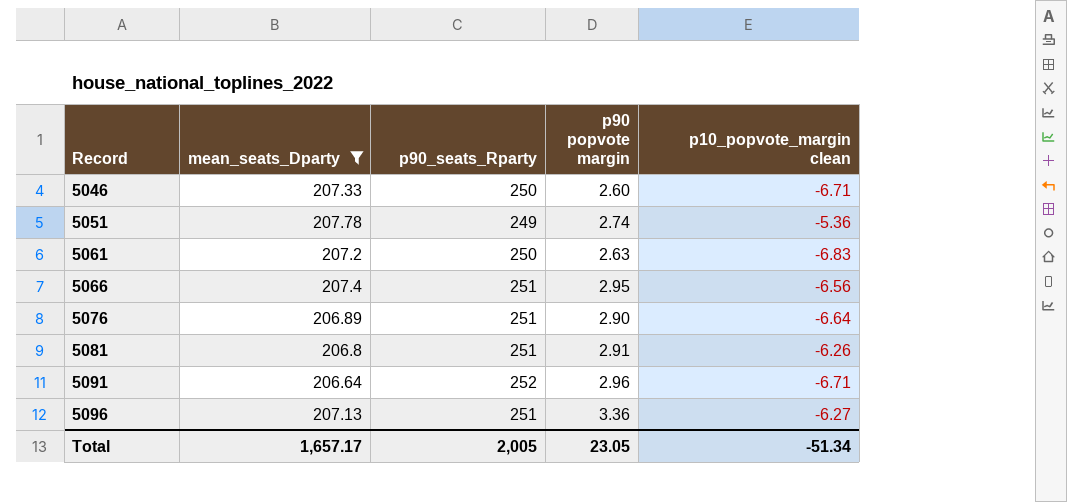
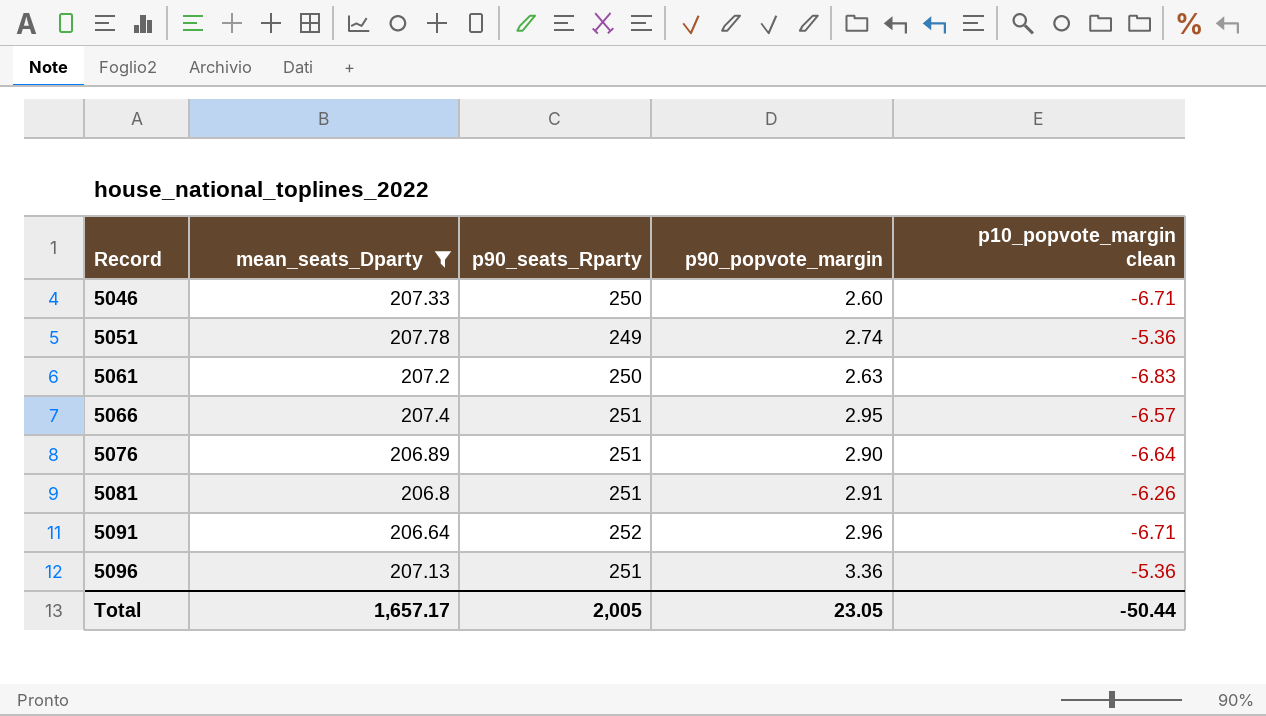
column name: p90 popvote margin -> p90_popvote_margin
5066 | p10_popvote_margin clean: -6.56 -> -6.57
5096 | p10_popvote_margin clean: -6.27 -> -5.36
Total | p10_popvote_margin clean: -51.34 -> -50.44

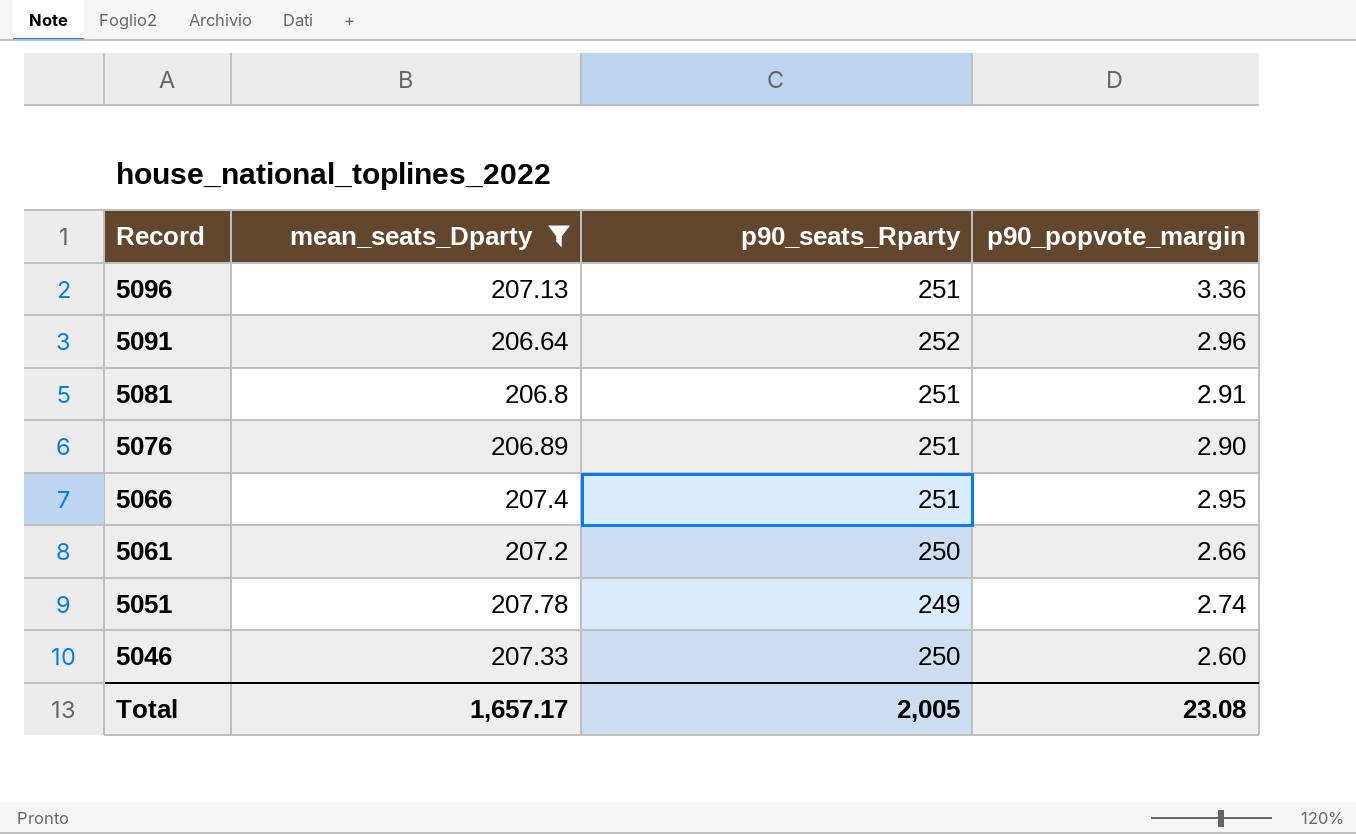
row order: Record ascending -> Record descending
column p10_popvote_margin clean | position: 5 -> none
5061 | p90_popvote_margin: 2.63 -> 2.66
Total | p90_popvote_margin: 23.05 -> 23.08

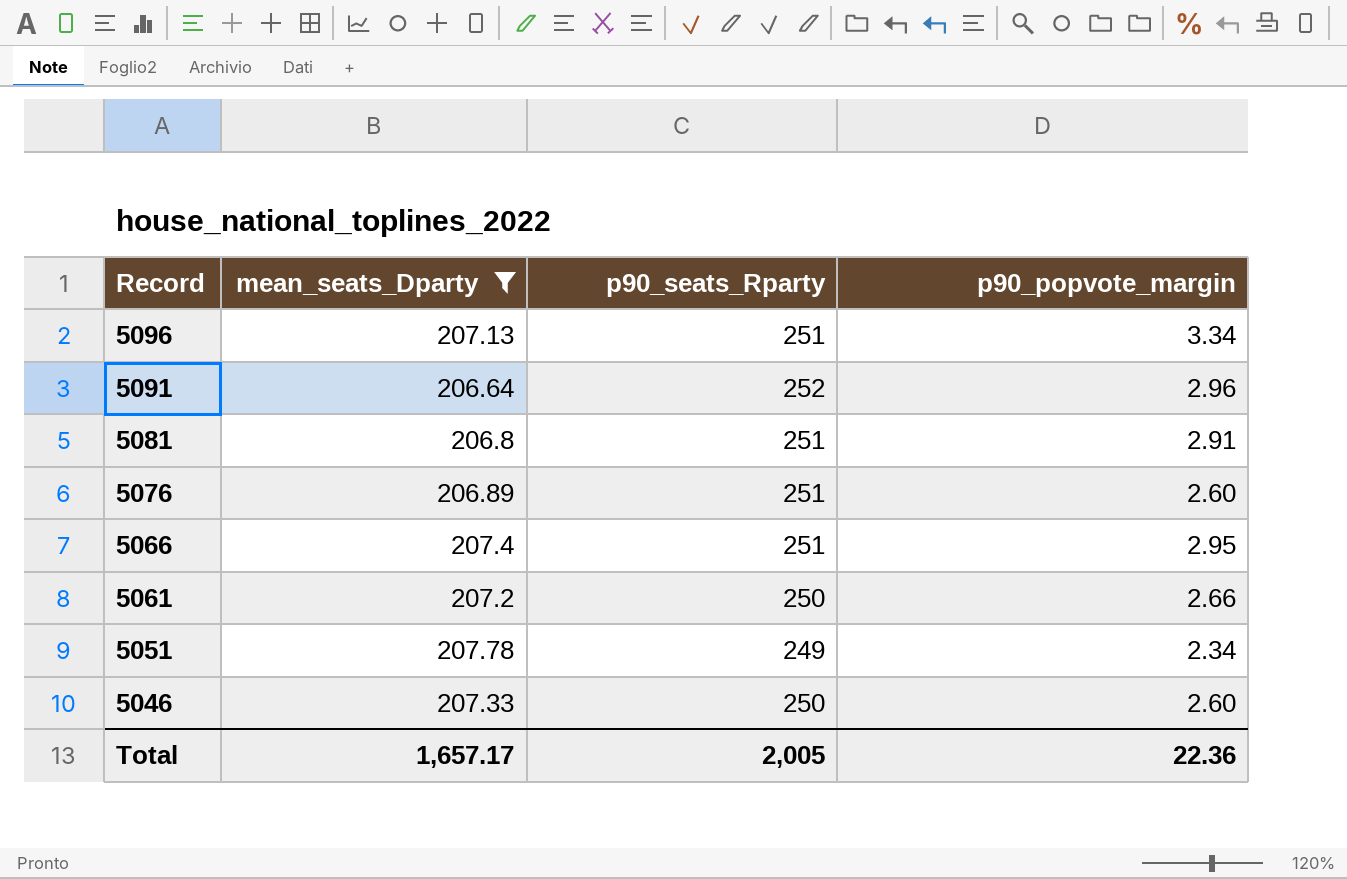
5096 | p90_popvote_margin: 3.36 -> 3.34
5076 | p90_popvote_margin: 2.90 -> 2.60
5051 | p90_popvote_margin: 2.74 -> 2.34
Total | p90_popvote_margin: 23.08 -> 22.36

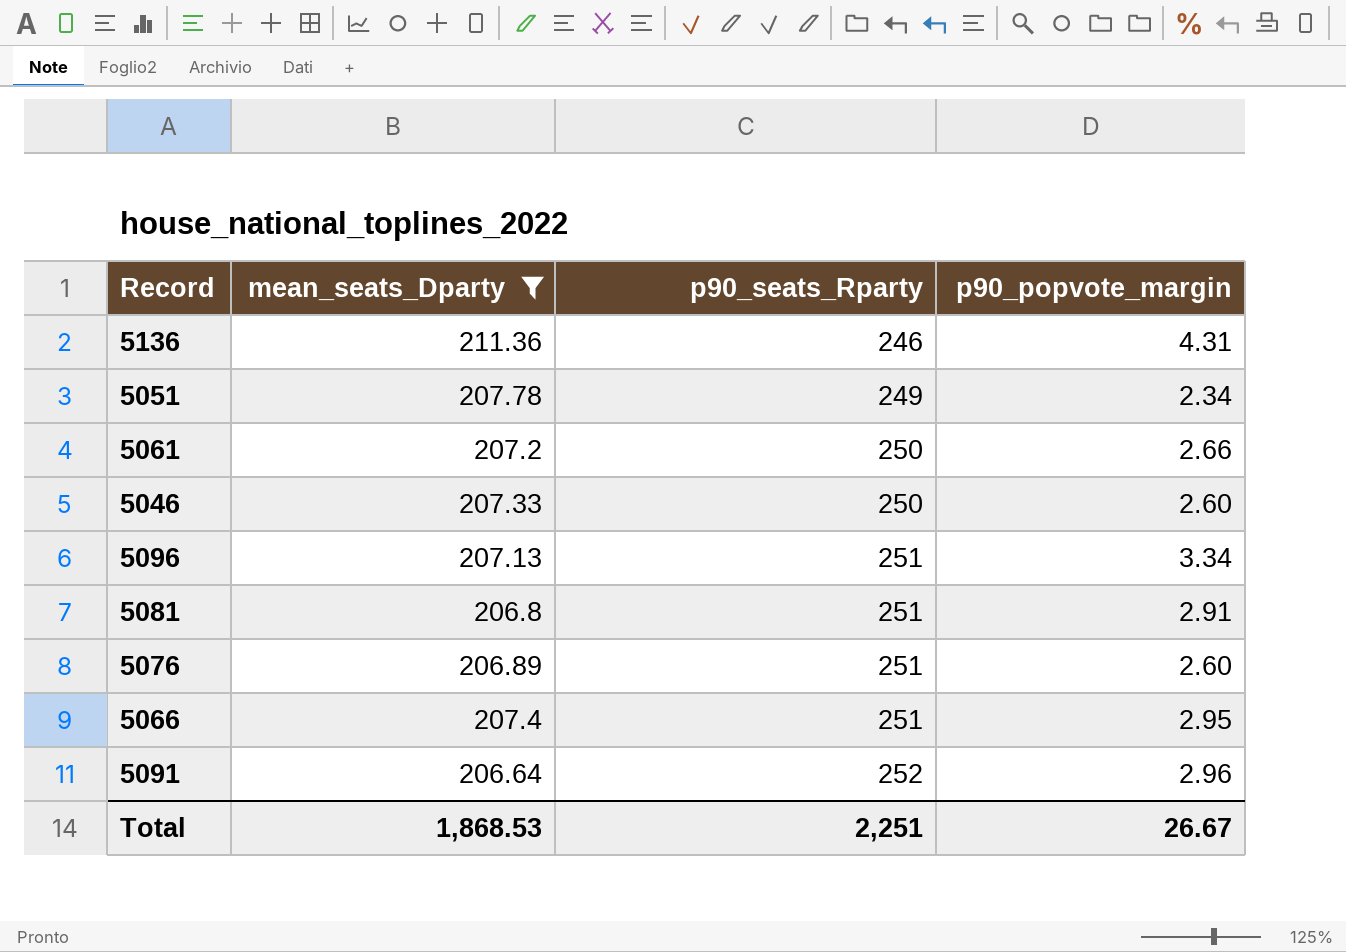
row order: Record descending -> p90_seats_Rparty ascending
row 5136: none -> 211.36 | 246 | 4.31
Total | mean_seats_Dparty: 1,657.17 -> 1,868.53
Total | p90_seats_Rparty: 2,005 -> 2,251
Total | p90_popvote_margin: 22.36 -> 26.67

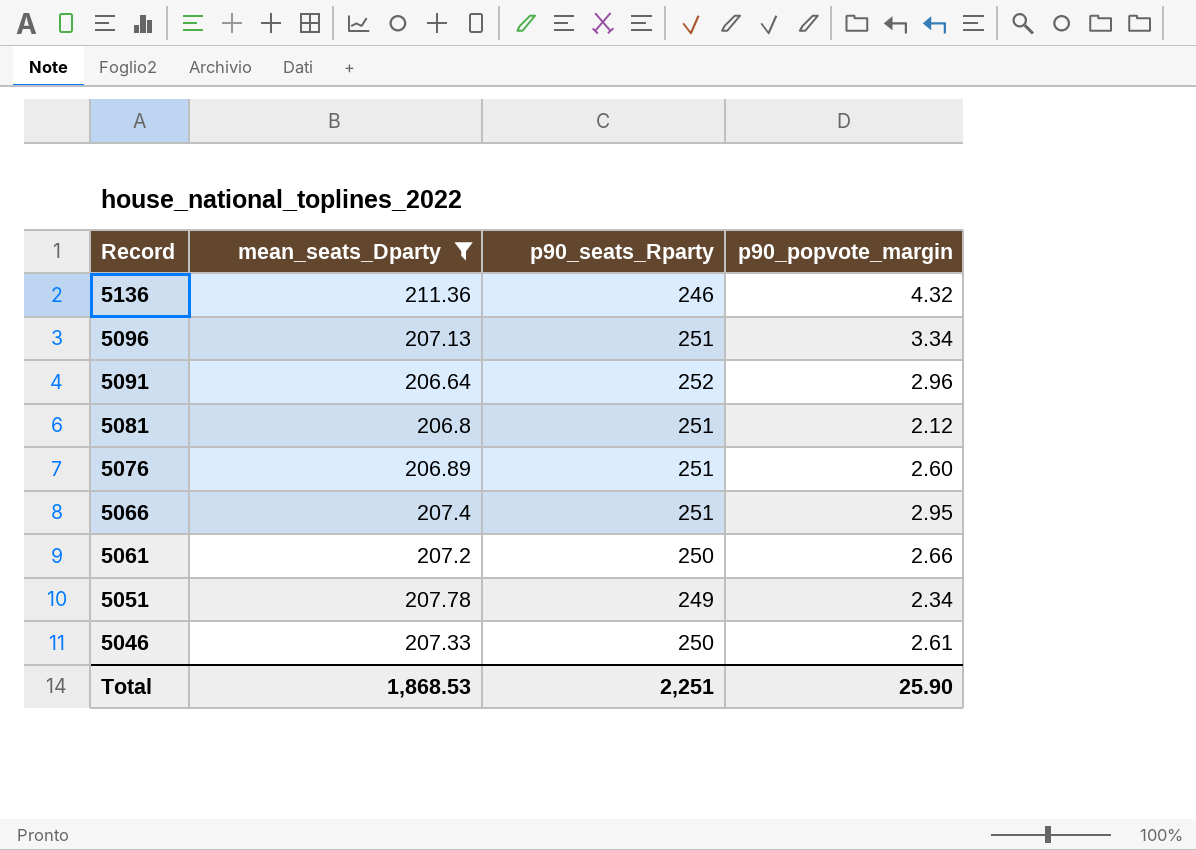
row order: p90_seats_Rparty ascending -> Record descending
5136 | p90_popvote_margin: 4.31 -> 4.32
5081 | p90_popvote_margin: 2.91 -> 2.12
5046 | p90_popvote_margin: 2.60 -> 2.61
Total | p90_popvote_margin: 26.67 -> 25.90

